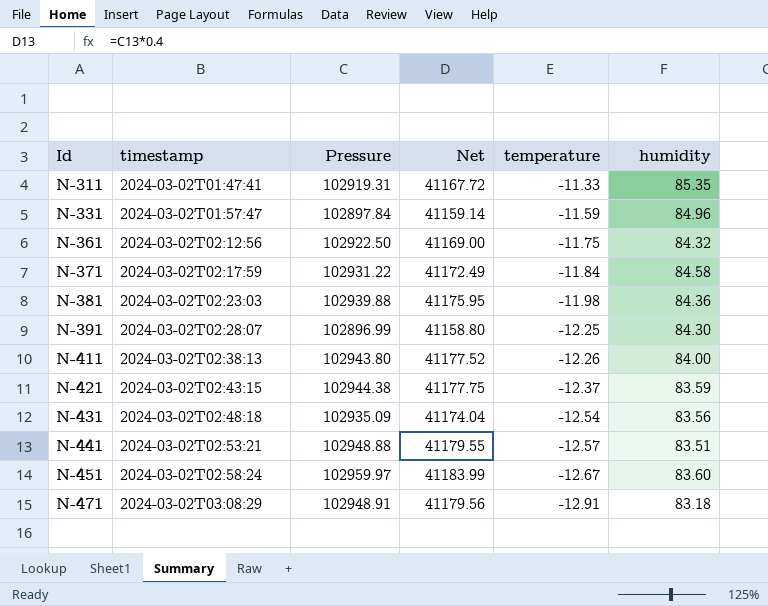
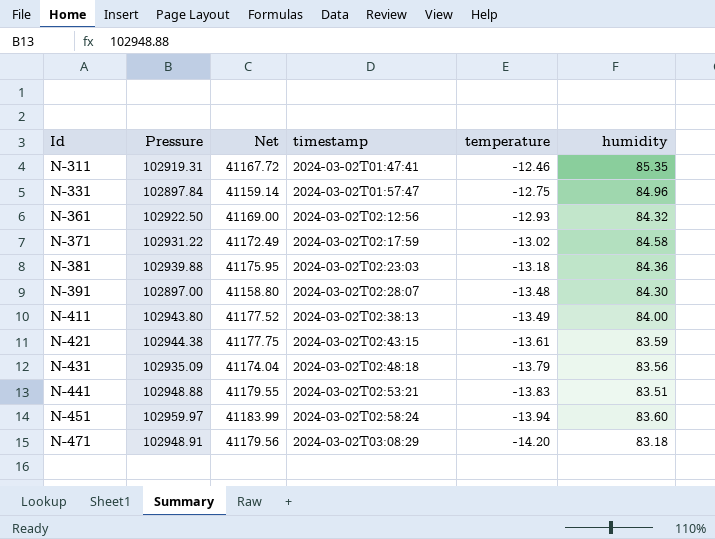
column timestamp | position: 2 -> 4
N-311 | temperature: -11.33 -> -12.46
N-331 | temperature: -11.59 -> -12.75
N-361 | temperature: -11.75 -> -12.93
N-371 | temperature: -11.84 -> -13.02
N-381 | temperature: -11.98 -> -13.18
N-391 | Pressure: 102896.99 -> 102897.00
N-391 | temperature: -12.25 -> -13.48
N-411 | temperature: -12.26 -> -13.49
N-421 | temperature: -12.37 -> -13.61
N-431 | temperature: -12.54 -> -13.79
N-441 | temperature: -12.57 -> -13.83
N-451 | temperature: -12.67 -> -13.94
N-471 | temperature: -12.91 -> -14.20

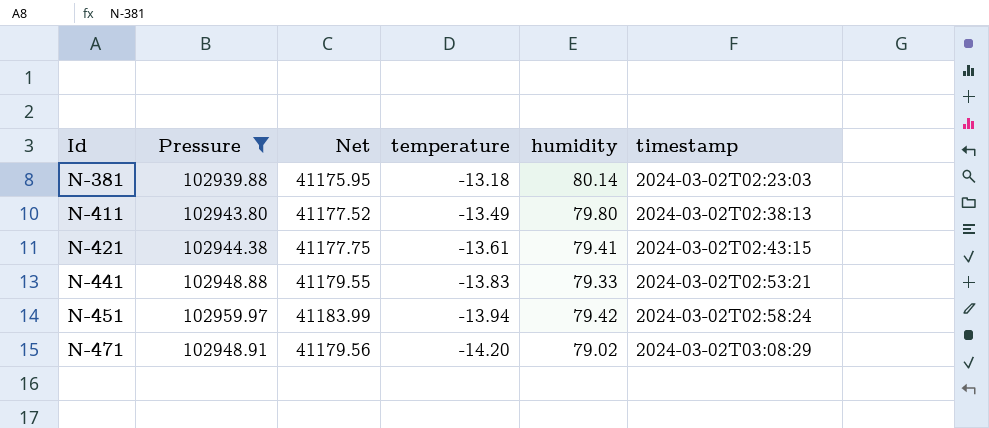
filter: none -> Pressure >= 102939.88
column timestamp | position: 4 -> 6
N-381 | humidity: 84.36 -> 80.14
N-411 | humidity: 84.00 -> 79.80
N-421 | humidity: 83.59 -> 79.41
N-441 | humidity: 83.51 -> 79.33
N-451 | humidity: 83.60 -> 79.42
N-471 | humidity: 83.18 -> 79.02

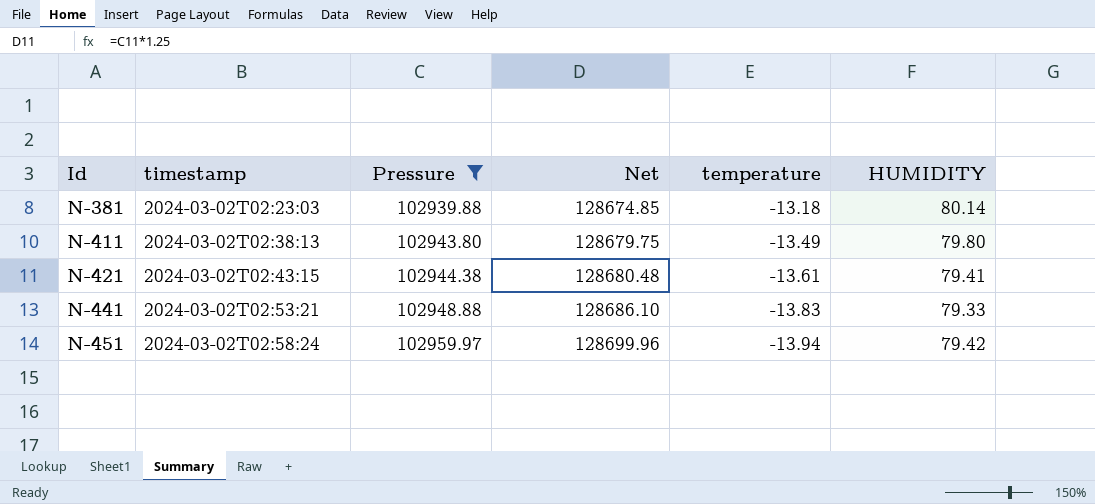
column timestamp | position: 6 -> 2
column Net | formula: [Pressure] * 0.4 -> [Pressure] * 1.25
column name: humidity -> HUMIDITY
row N-471: 102948.91 | 41179.56 | -14.20 | 79.02 | 2024-03-02T03:08:29 -> none

